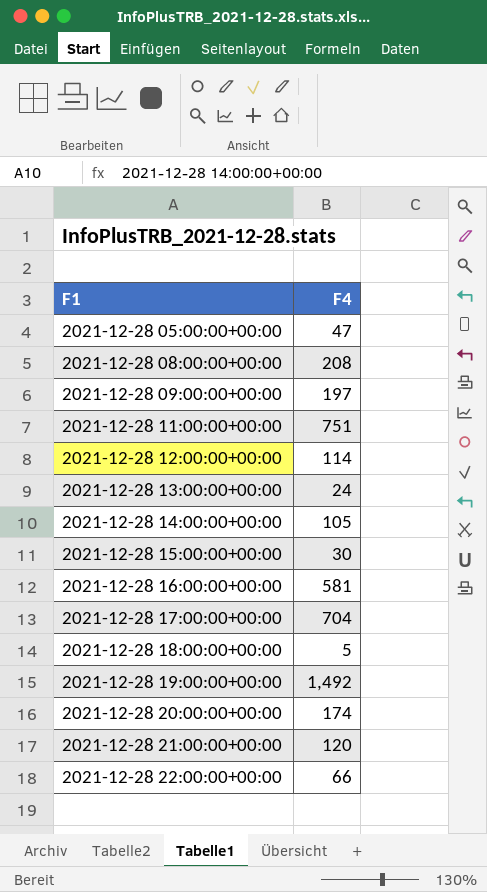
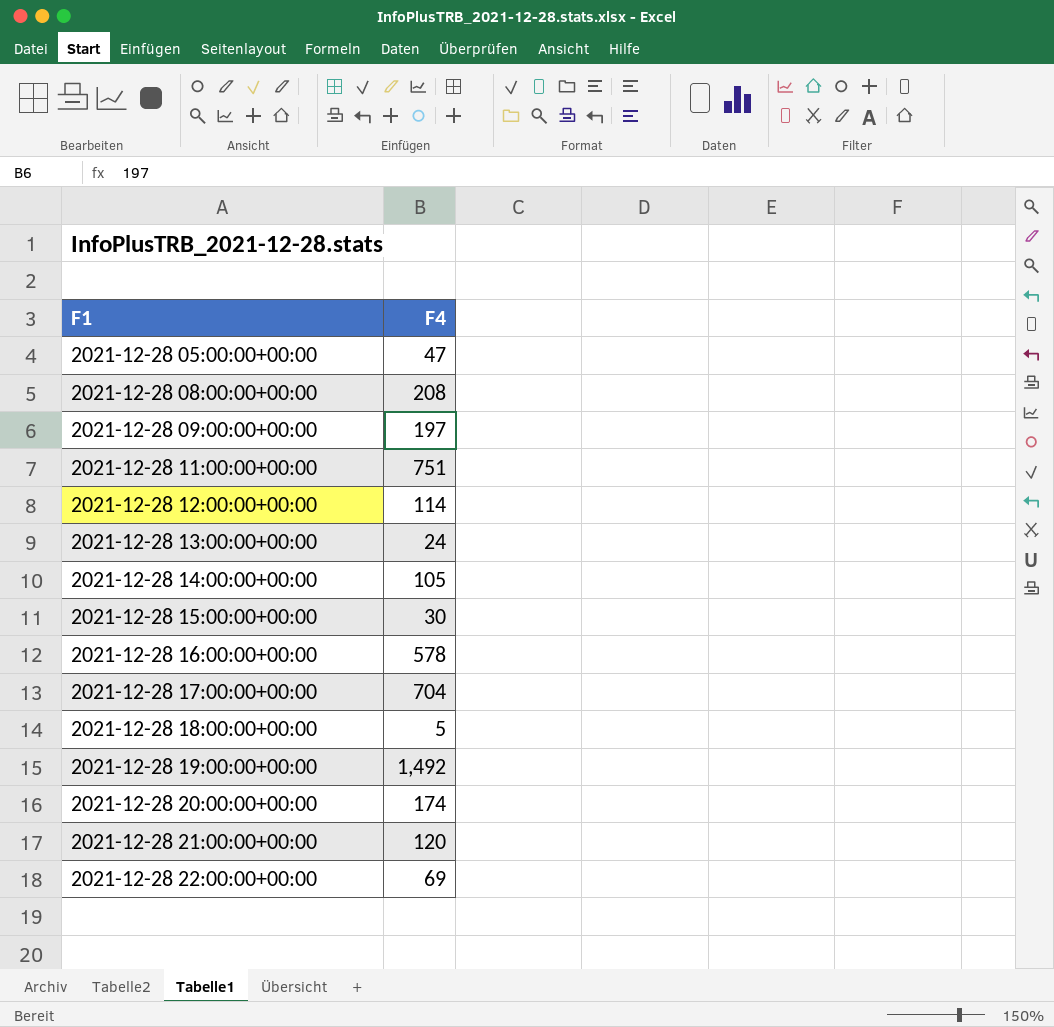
2021-12-28 16:00:00+00:00 | F4: 581 -> 578
2021-12-28 22:00:00+00:00 | F4: 66 -> 69

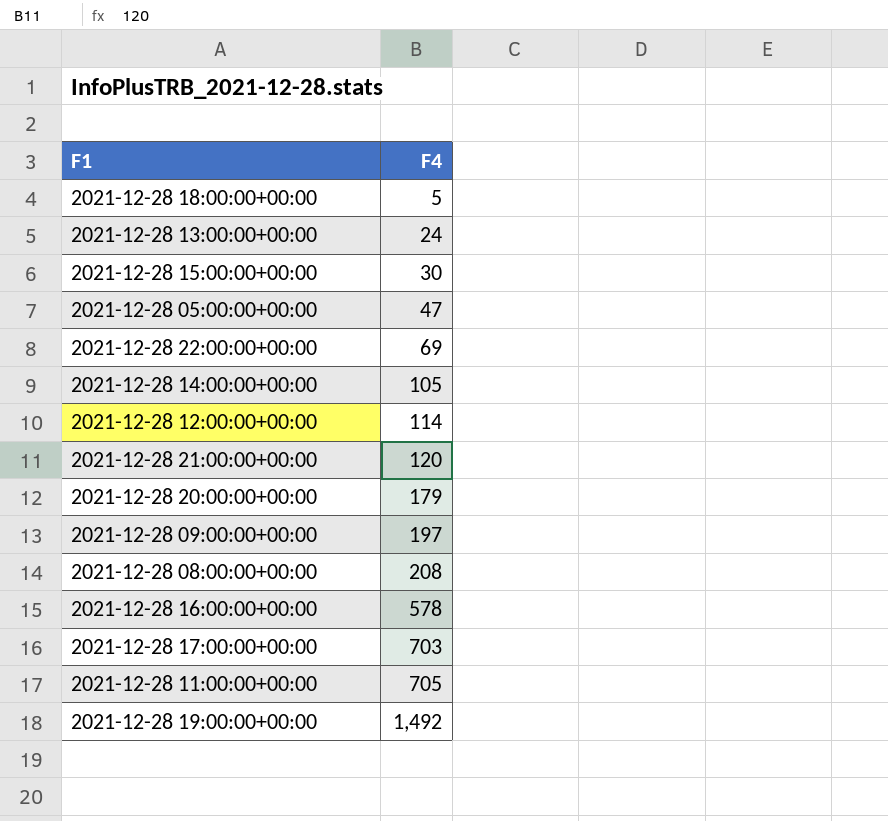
row order: F1 ascending -> F4 ascending
2021-12-28 20:00:00+00:00 | F4: 174 -> 179
2021-12-28 17:00:00+00:00 | F4: 704 -> 703
2021-12-28 11:00:00+00:00 | F4: 751 -> 705

